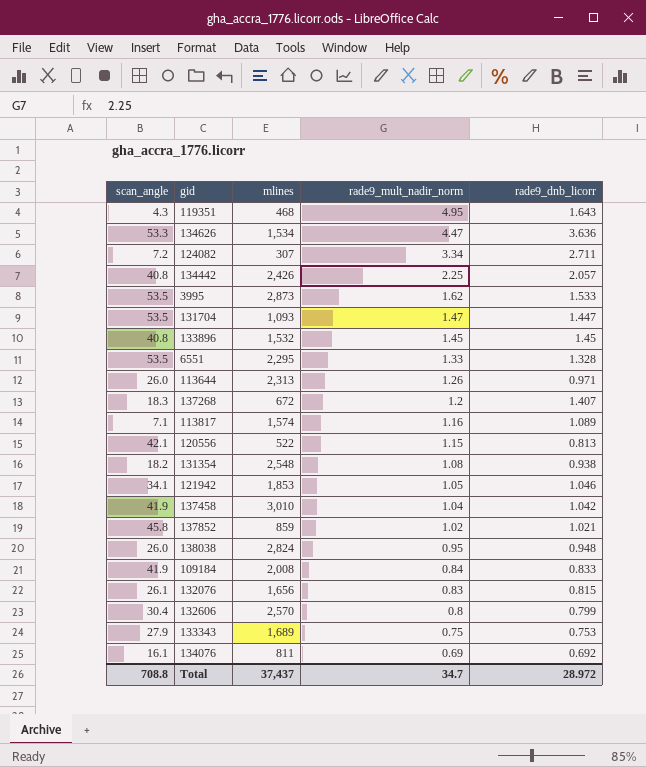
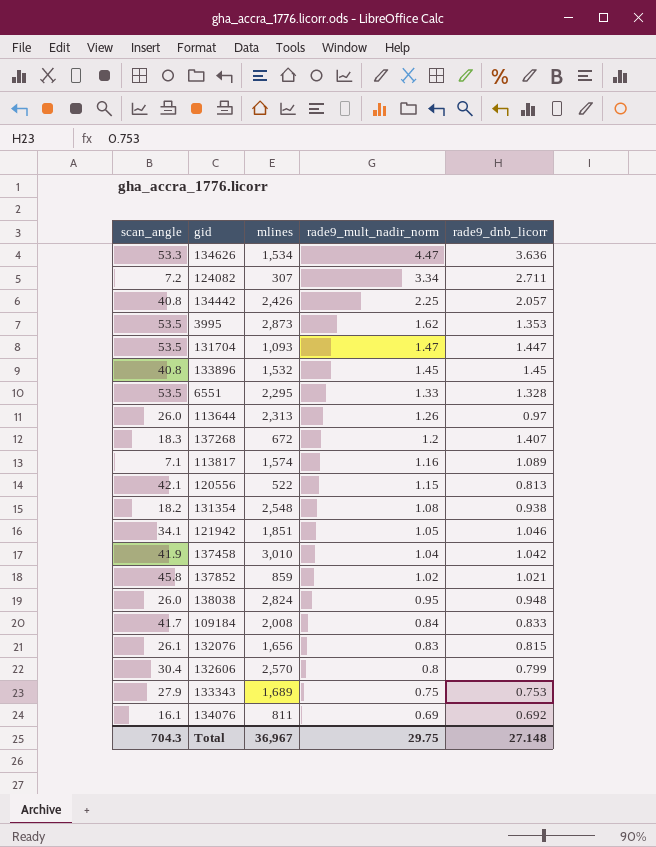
row 119351: 4.3 | 468 | 4.95 | 1.643 -> none
3995 | rade9_dnb_licorr: 1.533 -> 1.353
113644 | rade9_dnb_licorr: 0.971 -> 0.97
121942 | mlines: 1,853 -> 1,851
109184 | scan_angle: 41.9 -> 41.7
Total | scan_angle: 708.8 -> 704.3
Total | mlines: 37,437 -> 36,967
Total | rade9_mult_nadir_norm: 34.7 -> 29.75
Total | rade9_dnb_licorr: 28.972 -> 27.148

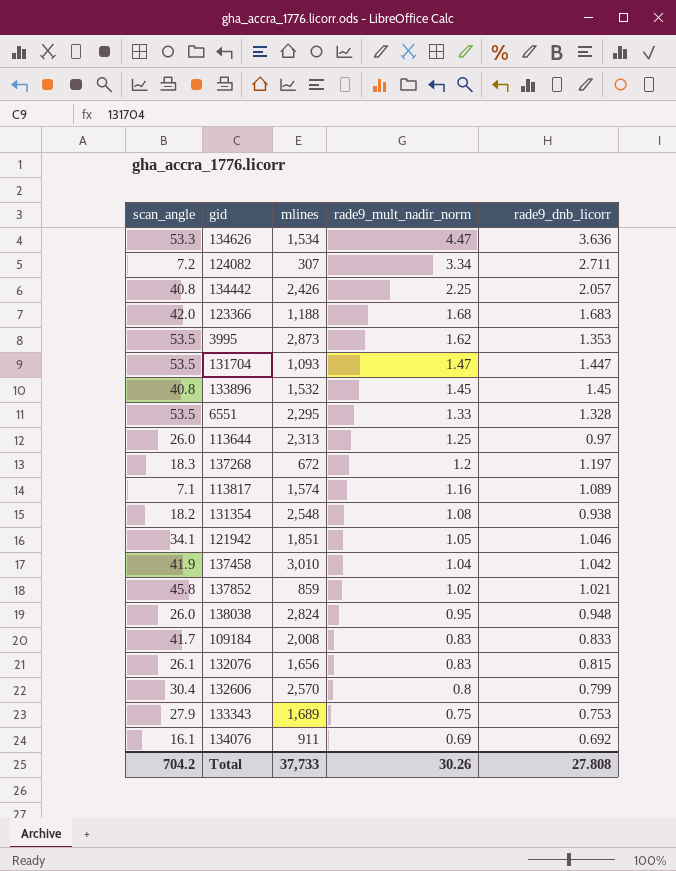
row 120556: 42.1 | 522 | 1.15 | 0.813 -> none
row 123366: none -> 42.0 | 1,188 | 1.68 | 1.683
113644 | rade9_mult_nadir_norm: 1.26 -> 1.25
137268 | rade9_dnb_licorr: 1.407 -> 1.197
109184 | rade9_mult_nadir_norm: 0.84 -> 0.83
134076 | mlines: 811 -> 911
Total | scan_angle: 704.3 -> 704.2
Total | mlines: 36,967 -> 37,733
Total | rade9_mult_nadir_norm: 29.75 -> 30.26
Total | rade9_dnb_licorr: 27.148 -> 27.808

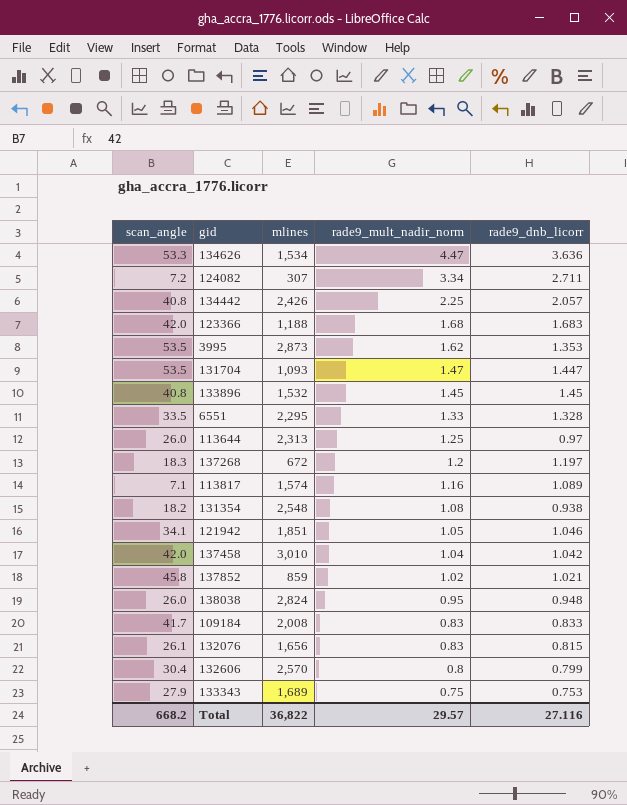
row 134076: 16.1 | 911 | 0.69 | 0.692 -> none
6551 | scan_angle: 53.5 -> 33.5
137458 | scan_angle: 41.9 -> 42.0
Total | scan_angle: 704.2 -> 668.2
Total | mlines: 37,733 -> 36,822
Total | rade9_mult_nadir_norm: 30.26 -> 29.57
Total | rade9_dnb_licorr: 27.808 -> 27.116

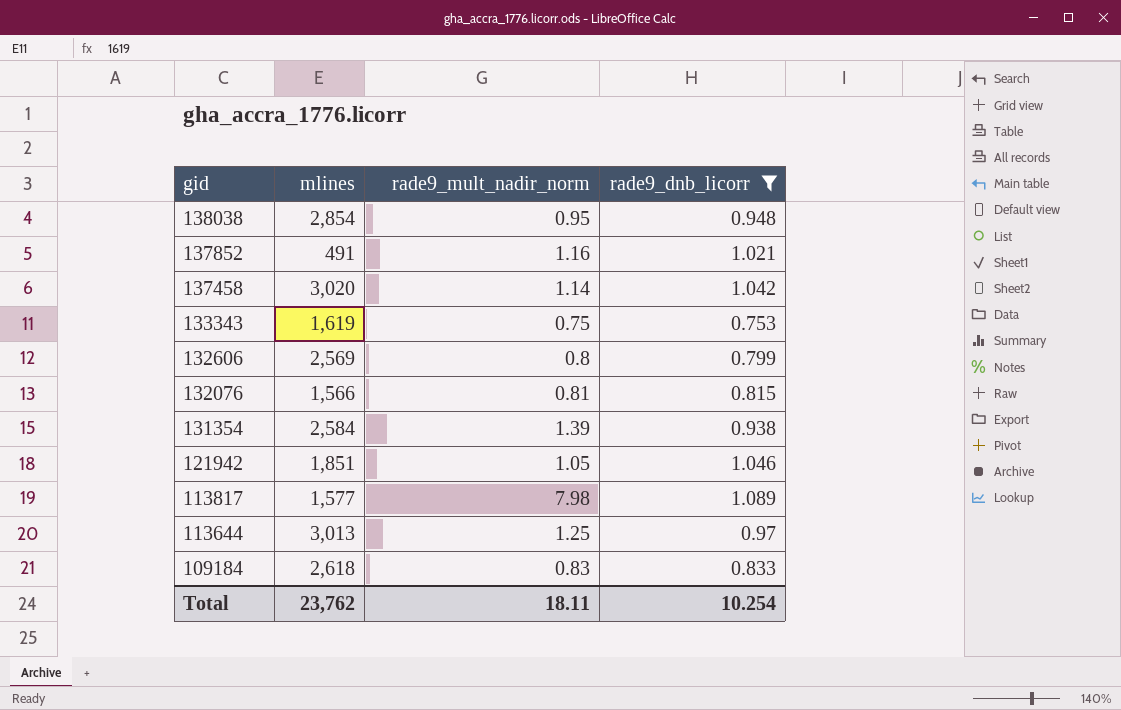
filter: none -> rade9_dnb_licorr <= 1.089
row order: rade9_mult_nadir_norm descending -> gid descending
column scan_angle | position: 1 -> none
138038 | mlines: 2,824 -> 2,854
137852 | mlines: 859 -> 491
137852 | rade9_mult_nadir_norm: 1.02 -> 1.16
137458 | mlines: 3,010 -> 3,020
137458 | rade9_mult_nadir_norm: 1.04 -> 1.14
133343 | mlines: 1,689 -> 1,619
132606 | mlines: 2,570 -> 2,569
132076 | mlines: 1,656 -> 1,566
132076 | rade9_mult_nadir_norm: 0.83 -> 0.81
131354 | mlines: 2,548 -> 2,584
131354 | rade9_mult_nadir_norm: 1.08 -> 1.39
113817 | mlines: 1,574 -> 1,577
113817 | rade9_mult_nadir_norm: 1.16 -> 7.98
113644 | mlines: 2,313 -> 3,013
109184 | mlines: 2,008 -> 2,618
Total | mlines: 36,822 -> 23,762
Total | rade9_mult_nadir_norm: 29.57 -> 18.11
Total | rade9_dnb_licorr: 27.116 -> 10.254

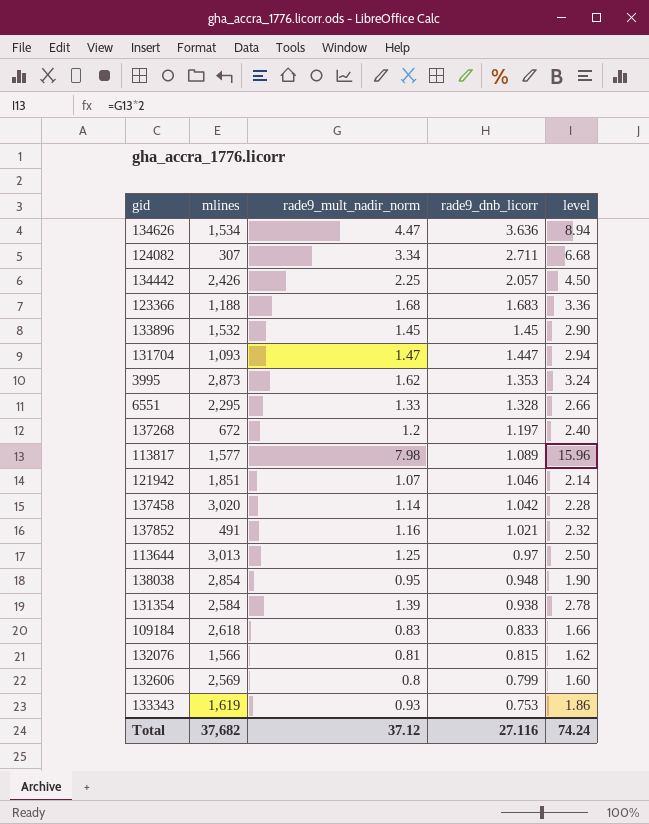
filter: rade9_dnb_licorr <= 1.089 -> none
row order: gid descending -> rade9_dnb_licorr descending
column level | formula: none -> [rade9_mult_nadir_norm] * 2
121942 | rade9_mult_nadir_norm: 1.05 -> 1.07
133343 | rade9_mult_nadir_norm: 0.75 -> 0.93
Total | mlines: 23,762 -> 37,682
Total | rade9_mult_nadir_norm: 18.11 -> 37.12
Total | rade9_dnb_licorr: 10.254 -> 27.116

